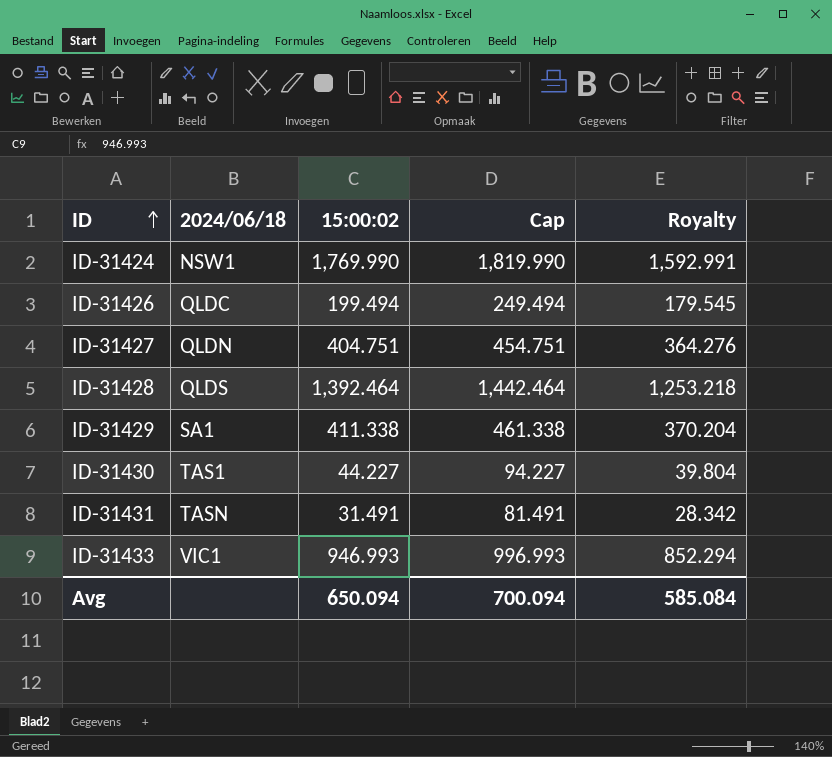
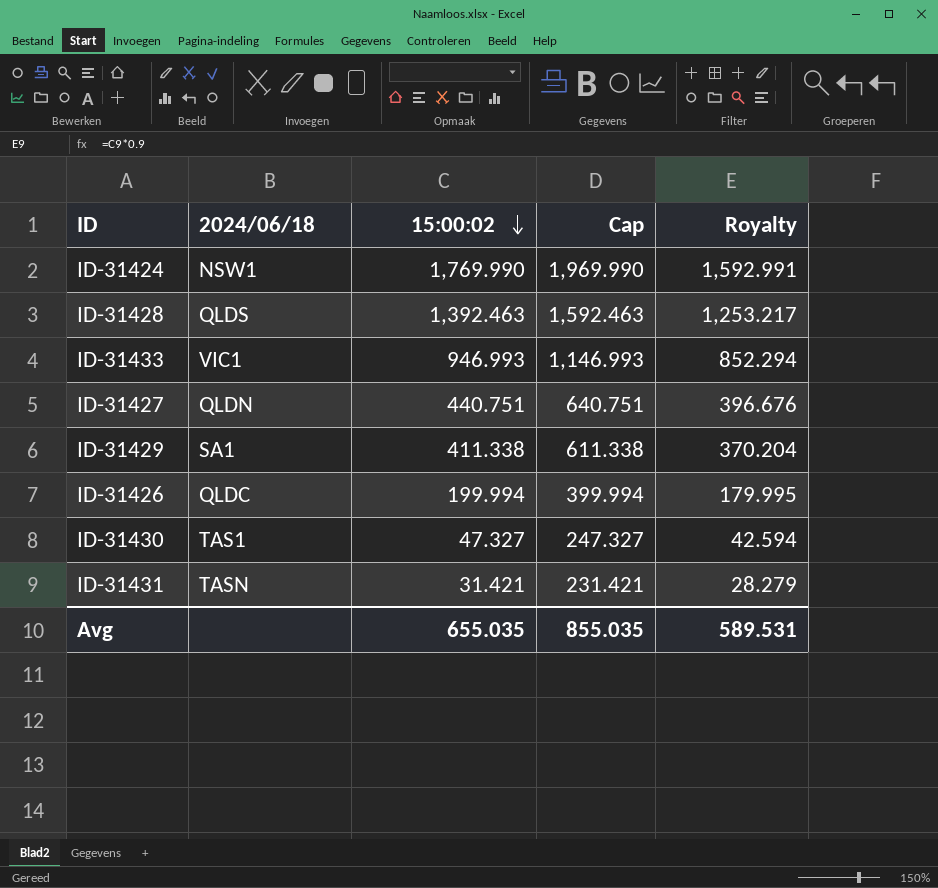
row order: ID ascending -> 15:00:02 descending
column Cap | formula: [15:00:02] + 50 -> [15:00:02] + 200
ID-31428 | 15:00:02: 1,392.464 -> 1,392.463
ID-31428 | Royalty: 1,253.218 -> 1,253.217
ID-31427 | 15:00:02: 404.751 -> 440.751
ID-31427 | Royalty: 364.276 -> 396.676
ID-31426 | 15:00:02: 199.494 -> 199.994
ID-31426 | Royalty: 179.545 -> 179.995
ID-31430 | 15:00:02: 44.227 -> 47.327
ID-31430 | Royalty: 39.804 -> 42.594
ID-31431 | 15:00:02: 31.491 -> 31.421
ID-31431 | Royalty: 28.342 -> 28.279
Avg | 15:00:02: 650.094 -> 655.035
Avg | Cap: 700.094 -> 855.035
Avg | Royalty: 585.084 -> 589.531

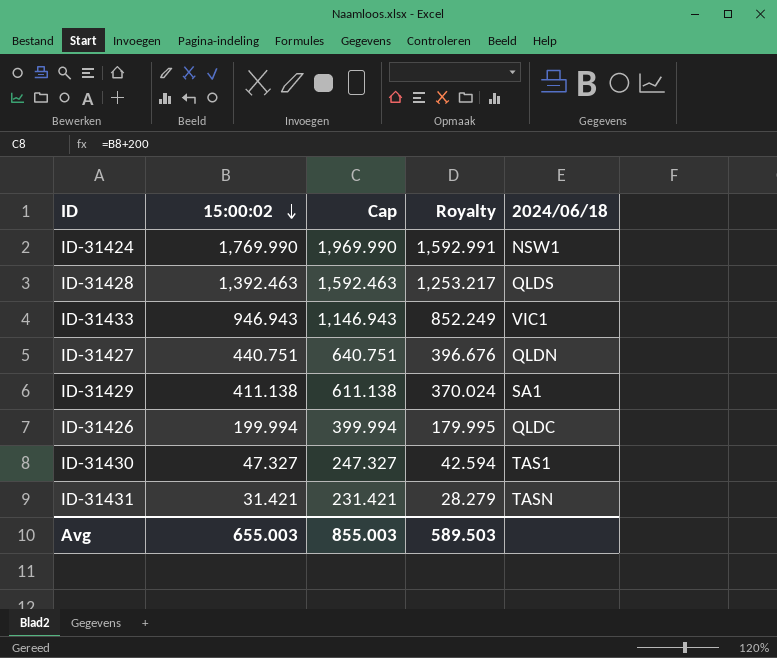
column 2024/06/18 | position: 2 -> 5
ID-31433 | 15:00:02: 946.993 -> 946.943
ID-31433 | Cap: 1,146.993 -> 1,146.943
ID-31433 | Royalty: 852.294 -> 852.249
ID-31429 | 15:00:02: 411.338 -> 411.138
ID-31429 | Cap: 611.338 -> 611.138
ID-31429 | Royalty: 370.204 -> 370.024
Avg | 15:00:02: 655.035 -> 655.003
Avg | Cap: 855.035 -> 855.003
Avg | Royalty: 589.531 -> 589.503

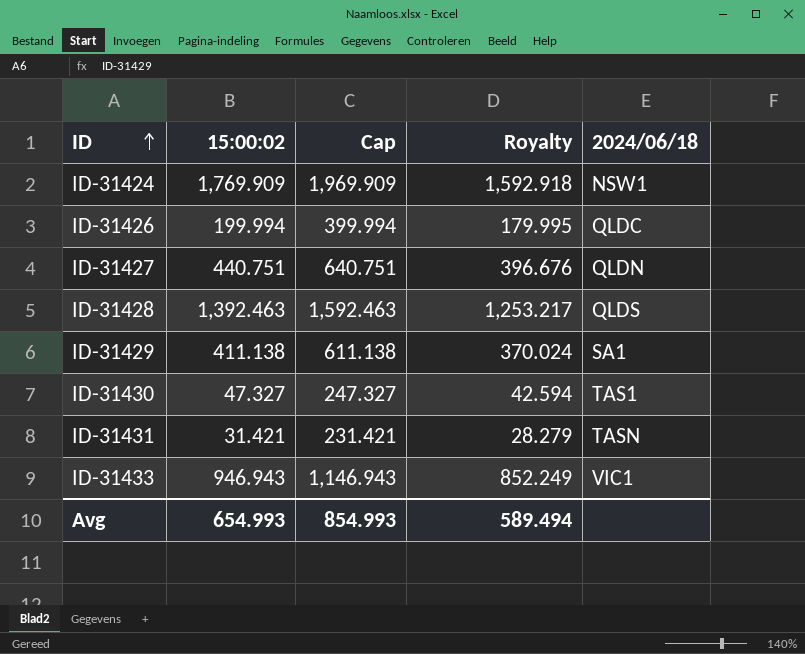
row order: 15:00:02 descending -> ID ascending
ID-31424 | 15:00:02: 1,769.990 -> 1,769.909
ID-31424 | Cap: 1,969.990 -> 1,969.909
ID-31424 | Royalty: 1,592.991 -> 1,592.918
Avg | 15:00:02: 655.003 -> 654.993
Avg | Cap: 855.003 -> 854.993
Avg | Royalty: 589.503 -> 589.494

